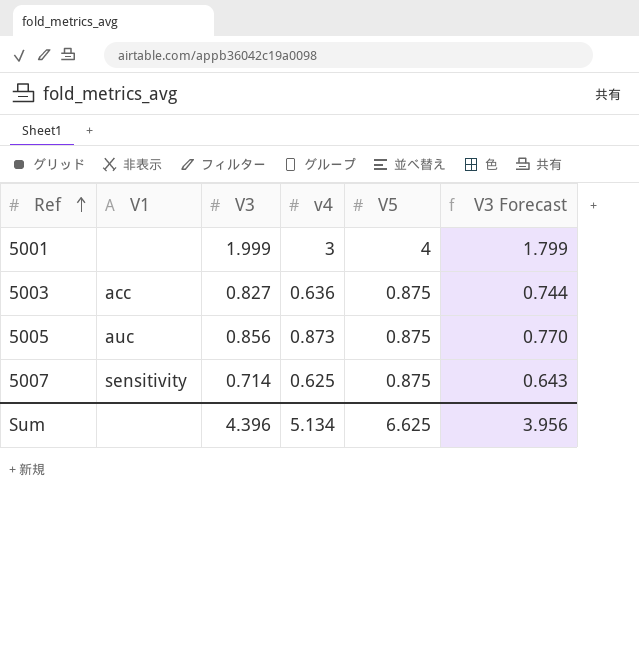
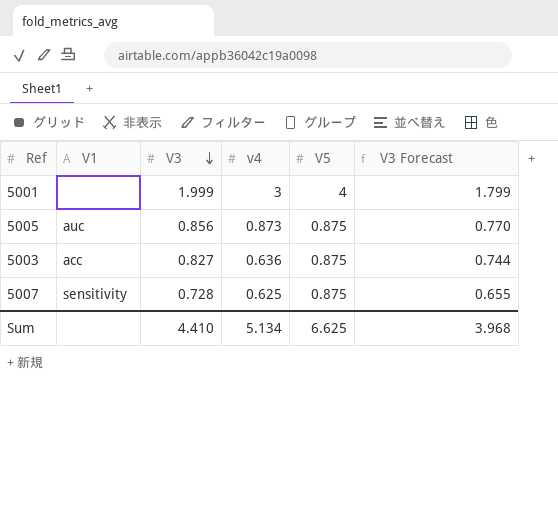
row order: Ref ascending -> V3 descending
5007 | V3: 0.714 -> 0.728
5007 | V3 Forecast: 0.643 -> 0.655
Sum | V3: 4.396 -> 4.410
Sum | V3 Forecast: 3.956 -> 3.968

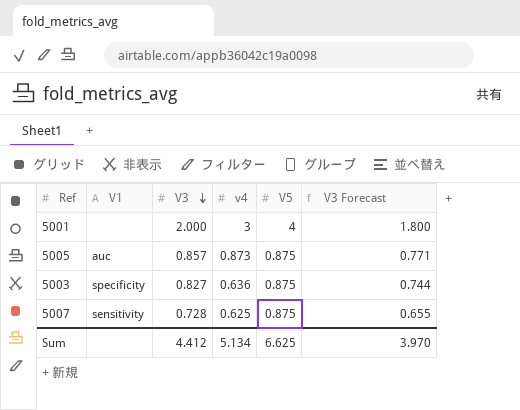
5001 | V3: 1.999 -> 2.000
5001 | V3 Forecast: 1.799 -> 1.800
5005 | V3: 0.856 -> 0.857
5005 | V3 Forecast: 0.770 -> 0.771
5003 | V1: acc -> specificity
Sum | V3: 4.410 -> 4.412
Sum | V3 Forecast: 3.968 -> 3.970

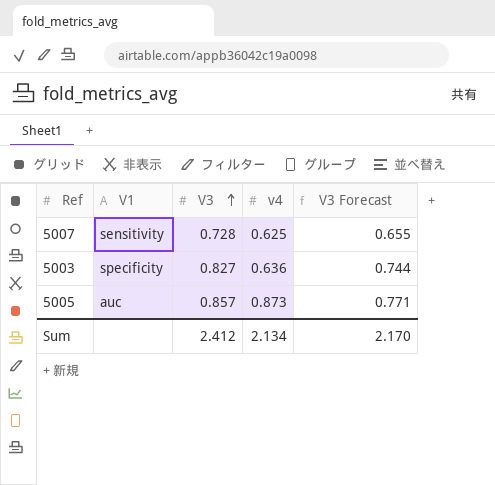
row order: V3 descending -> V3 ascending
column V5 | position: 5 -> none
row 5001: none | 2.000 | 3 | 4 | 1.800 -> none
Sum | V3: 4.412 -> 2.412
Sum | v4: 5.134 -> 2.134
Sum | V3 Forecast: 3.970 -> 2.170

